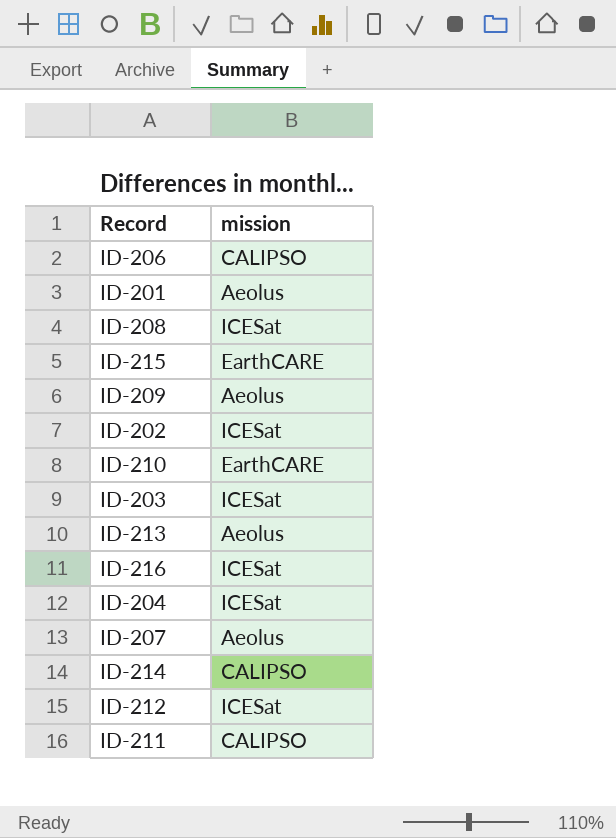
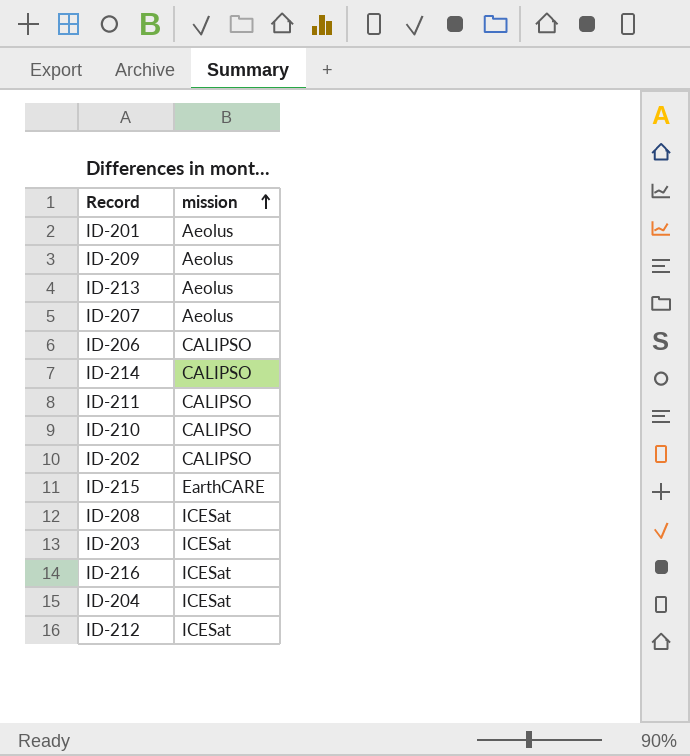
row order: none -> mission ascending
ID-210 | mission: EarthCARE -> CALIPSO
ID-202 | mission: ICESat -> CALIPSO

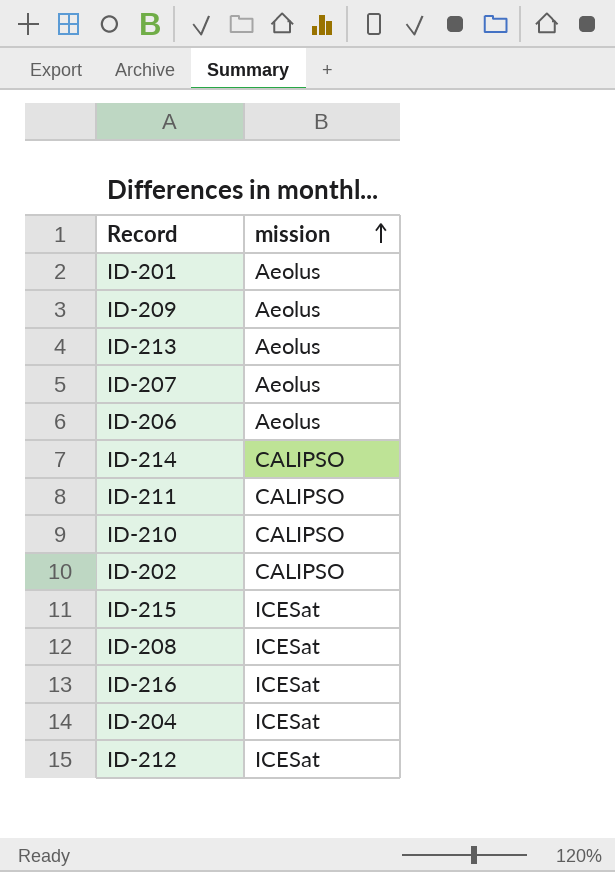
row ID-203: ICESat -> none
ID-206 | mission: CALIPSO -> Aeolus
ID-215 | mission: EarthCARE -> ICESat

